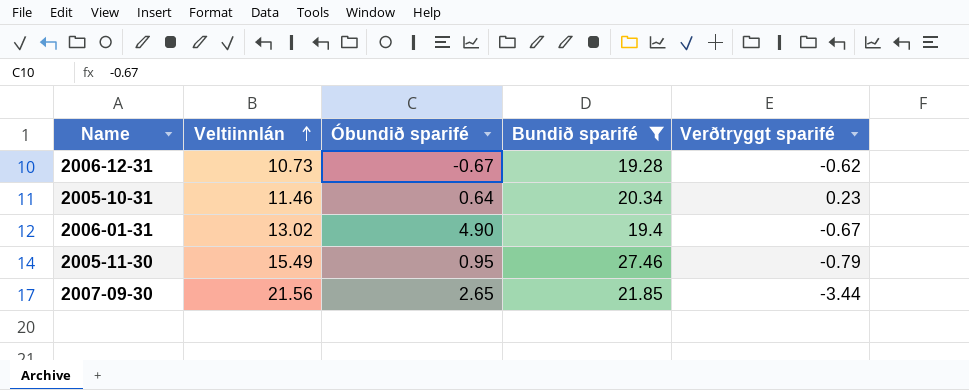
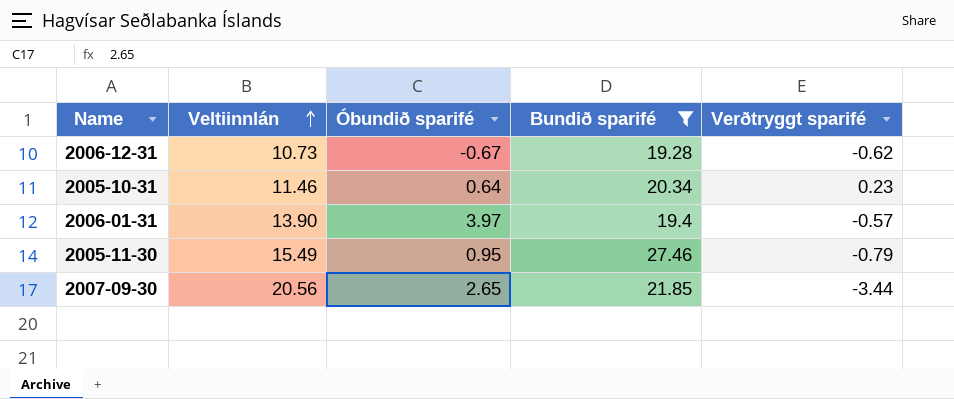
2006-01-31 | Veltiinnlán: 13.02 -> 13.90
2006-01-31 | Óbundið sparifé: 4.90 -> 3.97
2006-01-31 | Verðtryggt sparifé: -0.67 -> -0.57
2007-09-30 | Veltiinnlán: 21.56 -> 20.56

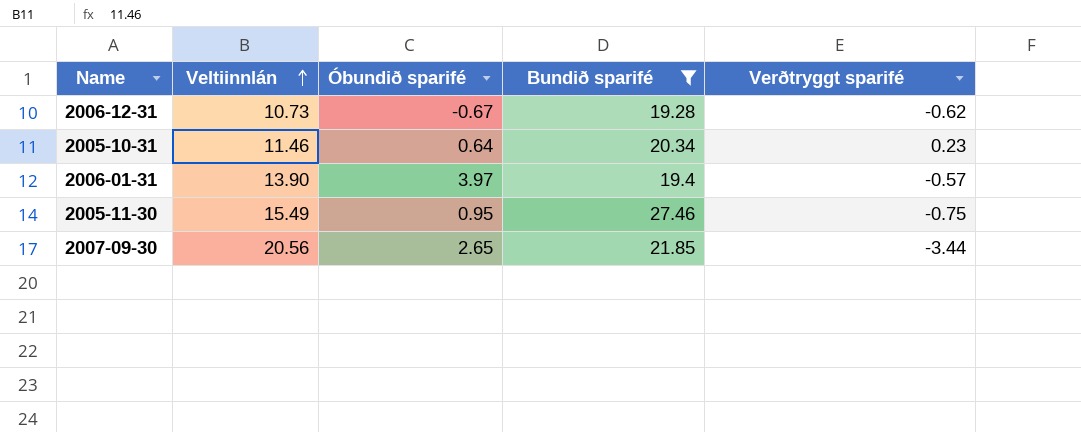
2005-11-30 | Verðtryggt sparifé: -0.79 -> -0.75

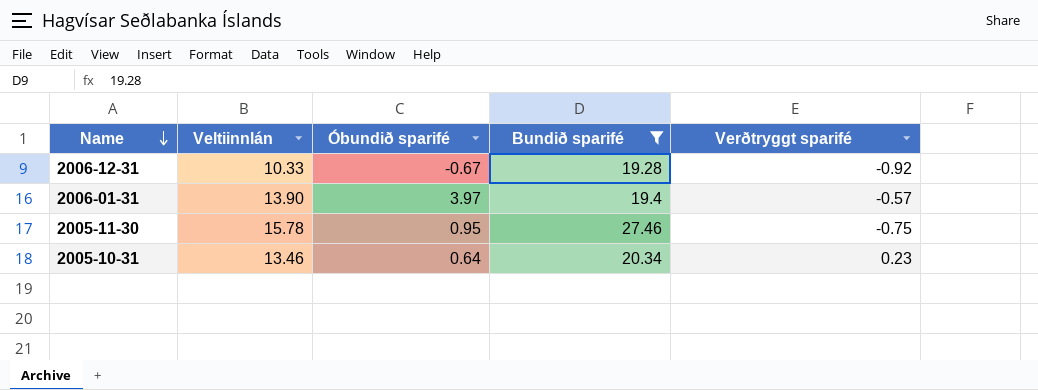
row order: Veltiinnlán ascending -> Name descending
row 2007-09-30: 20.56 | 2.65 | 21.85 | -3.44 -> none
2006-12-31 | Veltiinnlán: 10.73 -> 10.33
2006-12-31 | Verðtryggt sparifé: -0.62 -> -0.92
2005-11-30 | Veltiinnlán: 15.49 -> 15.78
2005-10-31 | Veltiinnlán: 11.46 -> 13.46

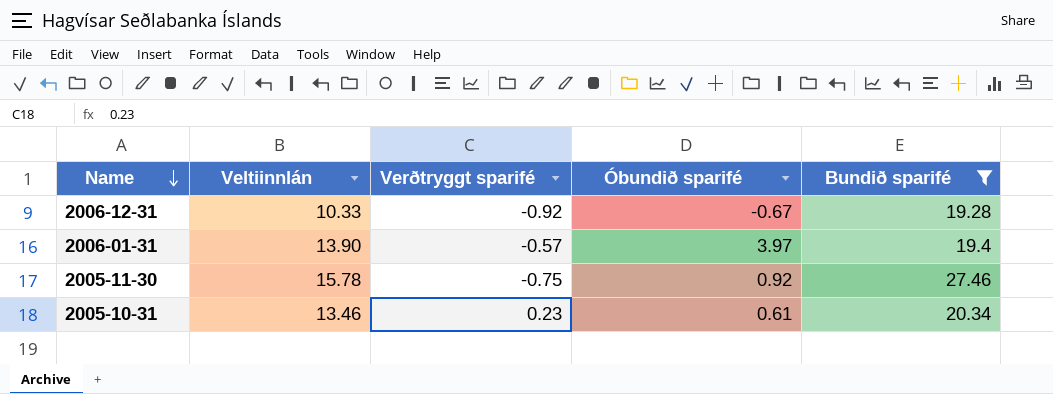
column Verðtryggt sparifé | position: 5 -> 3
2005-11-30 | Óbundið sparifé: 0.95 -> 0.92
2005-10-31 | Óbundið sparifé: 0.64 -> 0.61

